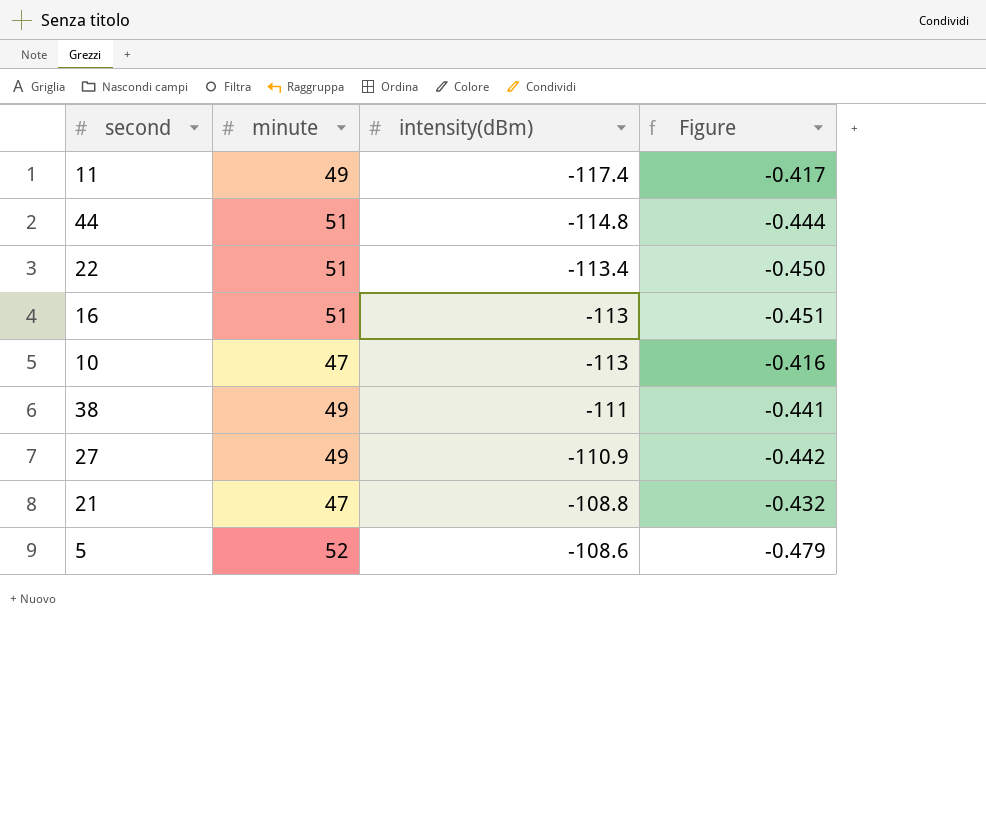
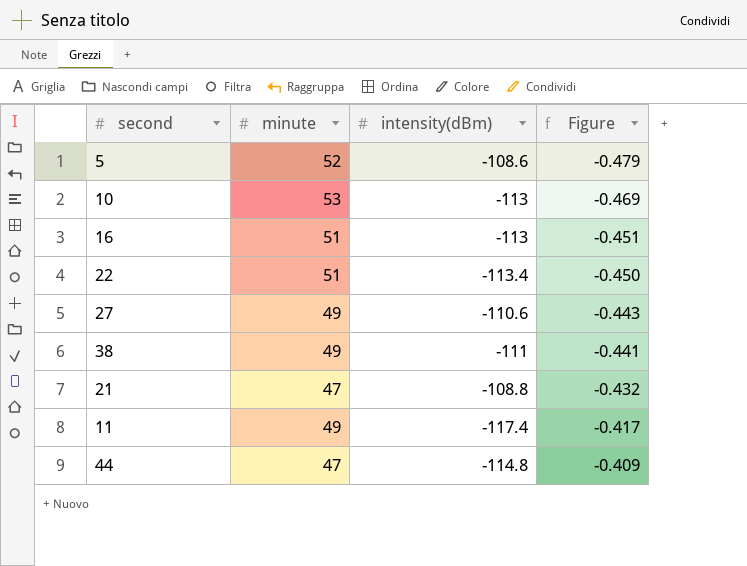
row order: intensity(dBm) ascending -> Figure ascending
10 | minute: 47 -> 53
10 | Figure: -0.416 -> -0.469
27 | intensity(dBm): -110.9 -> -110.6
27 | Figure: -0.442 -> -0.443
44 | minute: 51 -> 47
44 | Figure: -0.444 -> -0.409

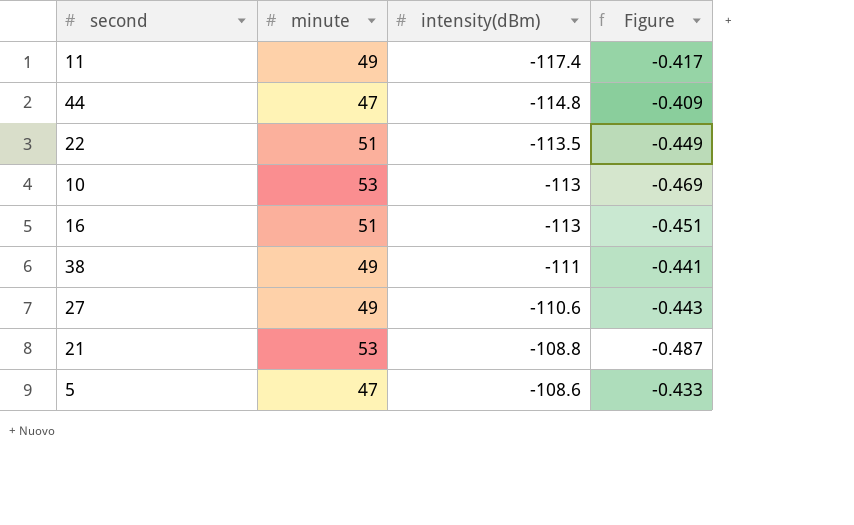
row order: Figure ascending -> intensity(dBm) ascending
22 | intensity(dBm): -113.4 -> -113.5
22 | Figure: -0.450 -> -0.449
21 | minute: 47 -> 53
21 | Figure: -0.432 -> -0.487
5 | minute: 52 -> 47
5 | Figure: -0.479 -> -0.433

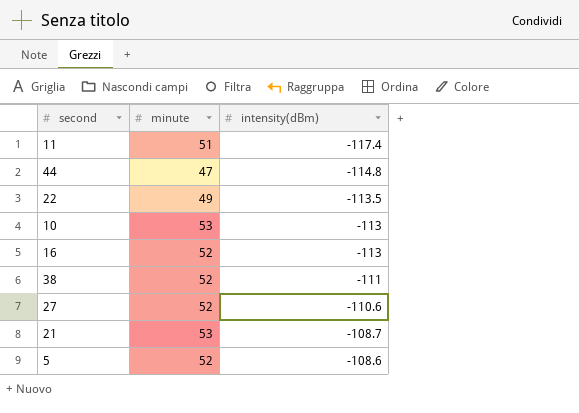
column Figure | formula: [minute] / [intensity(dBm)] -> none
11 | minute: 49 -> 51
22 | minute: 51 -> 49
16 | minute: 51 -> 52
38 | minute: 49 -> 52
27 | minute: 49 -> 52
21 | intensity(dBm): -108.8 -> -108.7
5 | minute: 47 -> 52

